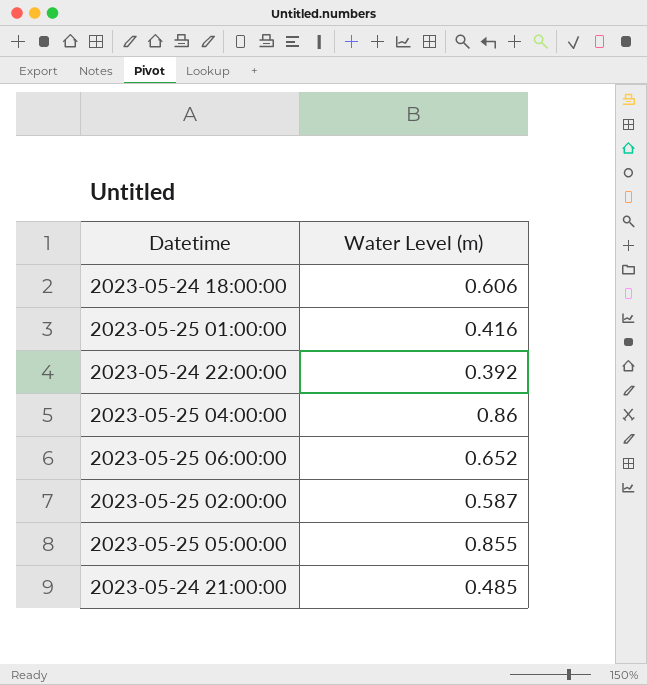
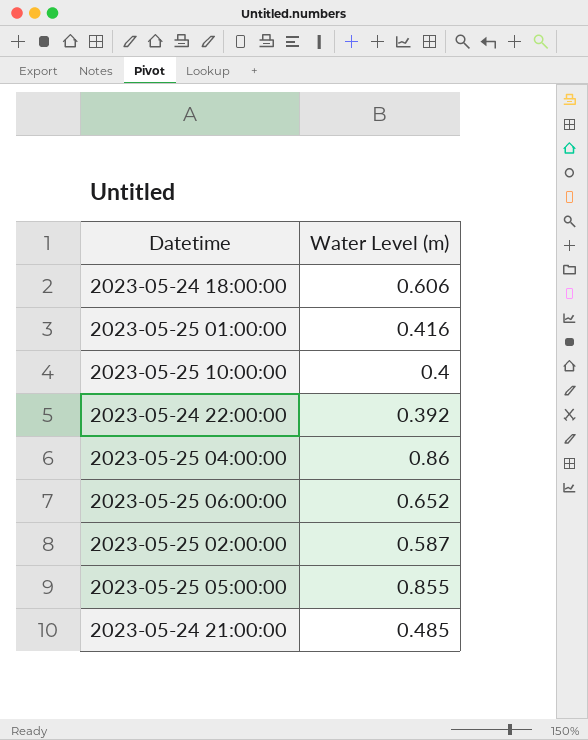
row 2023-05-25 10:00:00: none -> 0.4

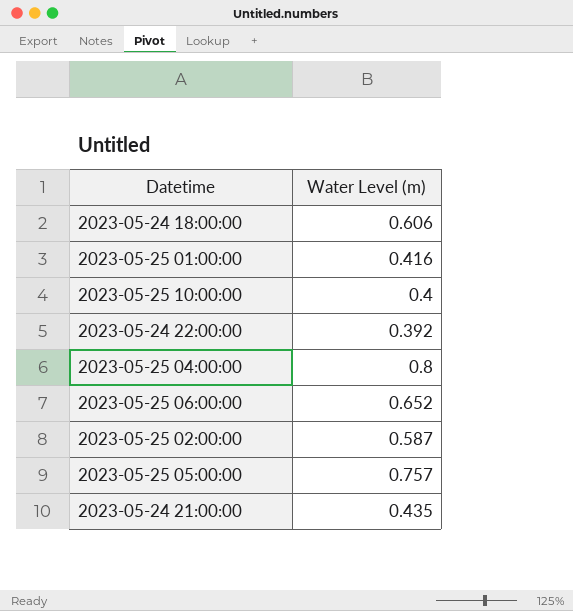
2023-05-25 04:00:00 | Water Level (m): 0.86 -> 0.8
2023-05-25 05:00:00 | Water Level (m): 0.855 -> 0.757
2023-05-24 21:00:00 | Water Level (m): 0.485 -> 0.435

